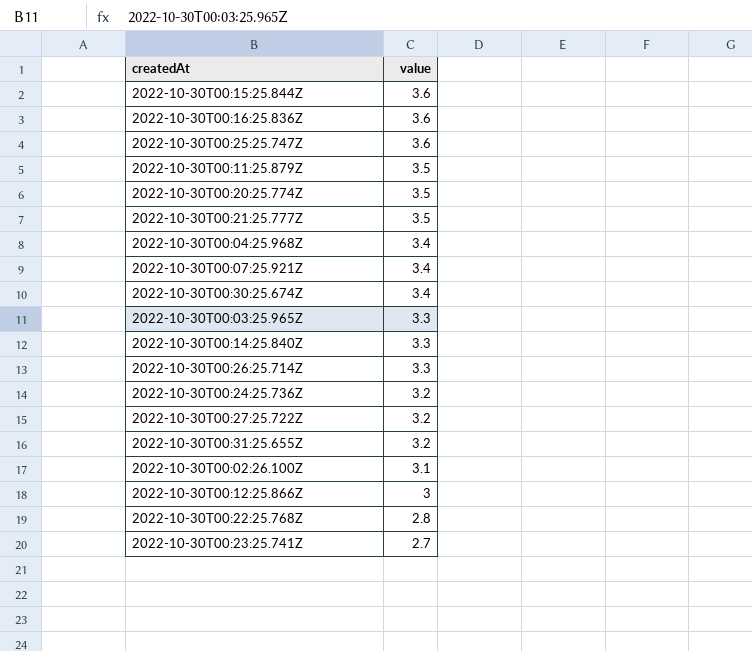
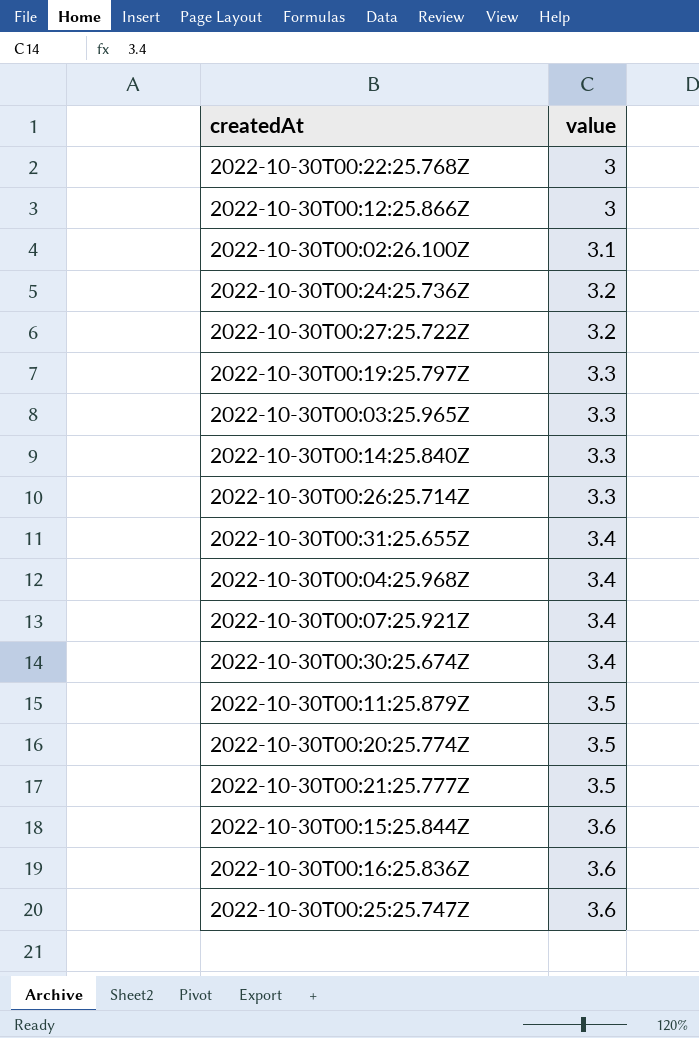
row order: value descending -> value ascending
row 2022-10-30T00:23:25.741Z: 2.7 -> none
2022-10-30T00:22:25.768Z | value: 2.8 -> 3
row 2022-10-30T00:19:25.797Z: none -> 3.3
2022-10-30T00:31:25.655Z | value: 3.2 -> 3.4

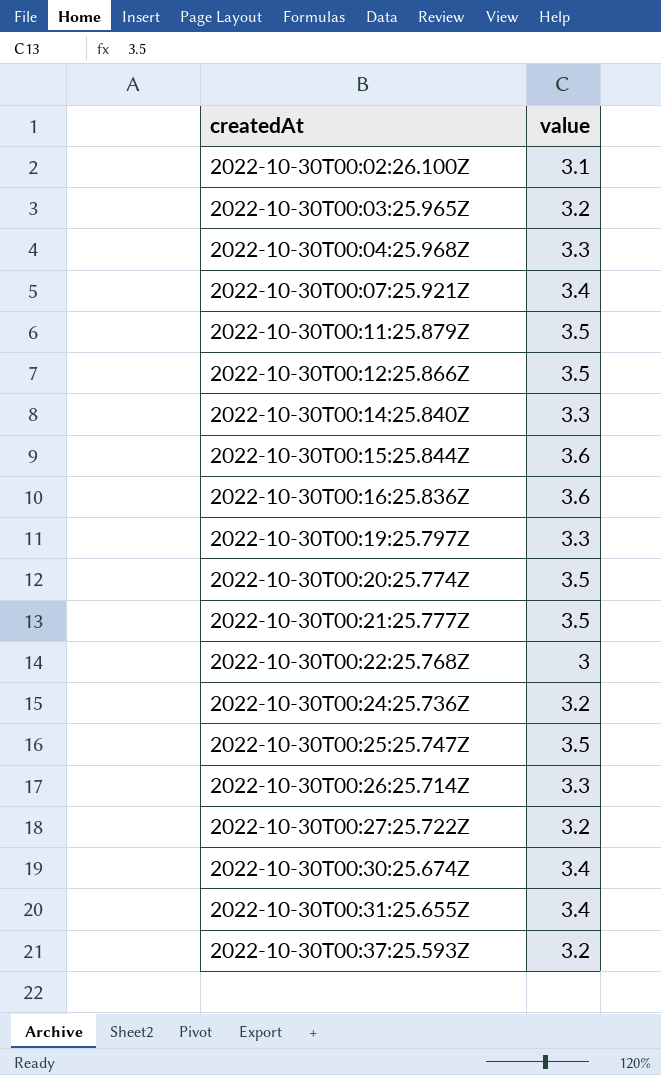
row order: value ascending -> createdAt ascending
2022-10-30T00:03:25.965Z | value: 3.3 -> 3.2
2022-10-30T00:04:25.968Z | value: 3.4 -> 3.3
2022-10-30T00:12:25.866Z | value: 3 -> 3.5
2022-10-30T00:25:25.747Z | value: 3.6 -> 3.5
row 2022-10-30T00:37:25.593Z: none -> 3.2

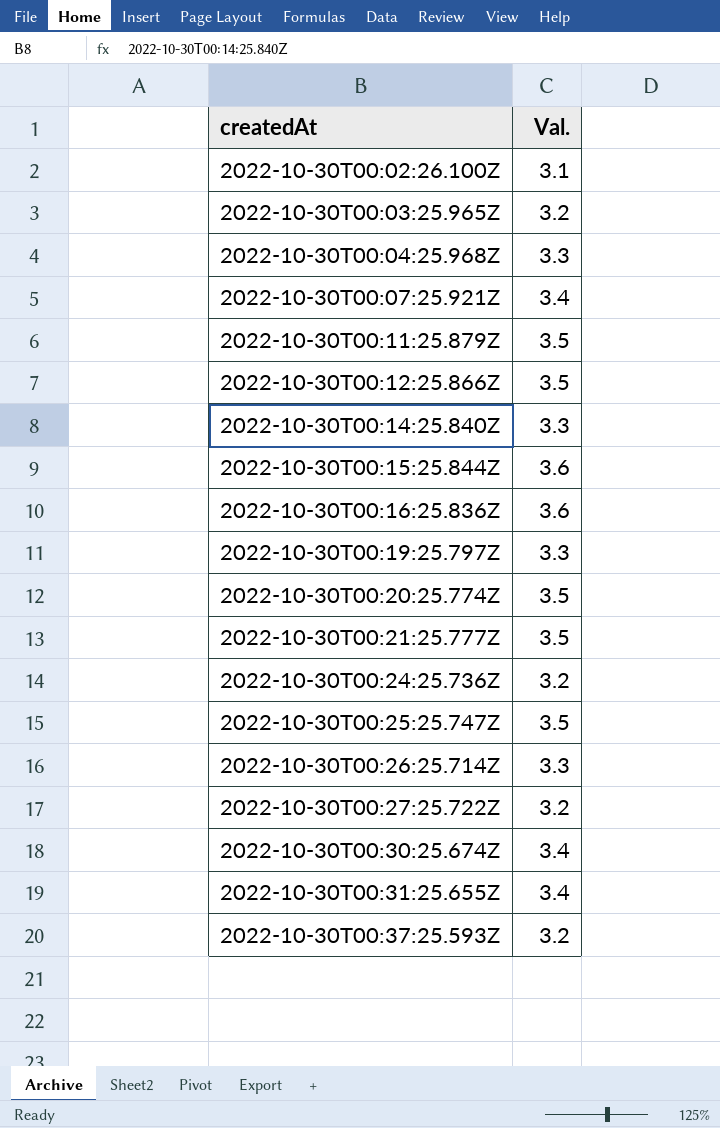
column name: value -> Val.
row 2022-10-30T00:22:25.768Z: 3 -> none

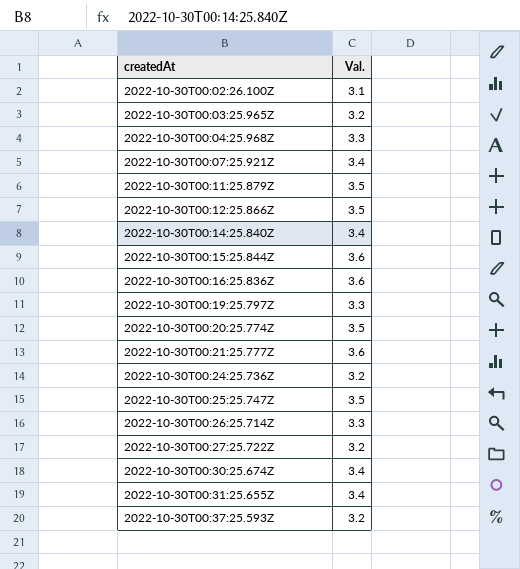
2022-10-30T00:14:25.840Z | Val.: 3.3 -> 3.4
2022-10-30T00:21:25.777Z | Val.: 3.5 -> 3.6

